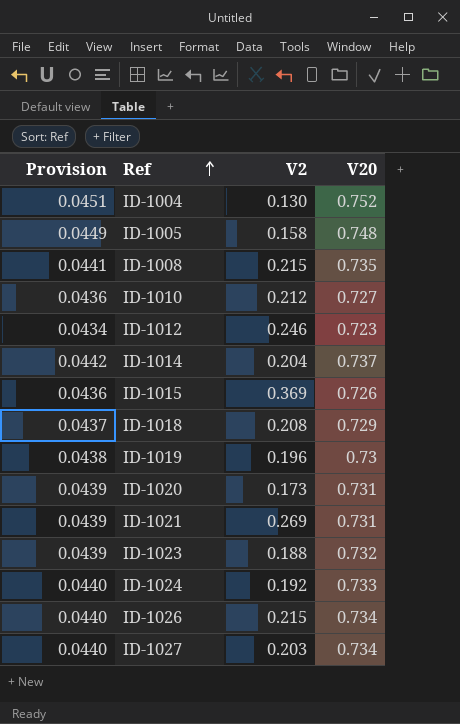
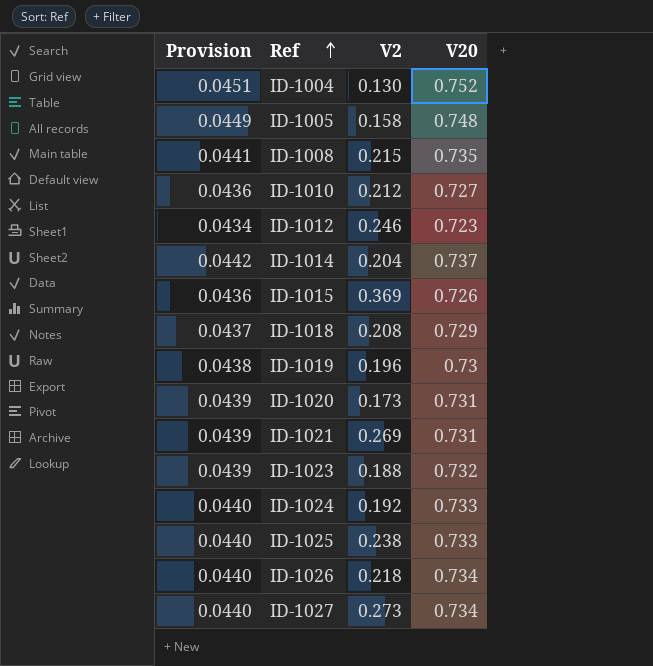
row ID-1025: none -> 0.0440 | 0.238 | 0.733
ID-1026 | V2: 0.215 -> 0.218
ID-1027 | V2: 0.203 -> 0.273

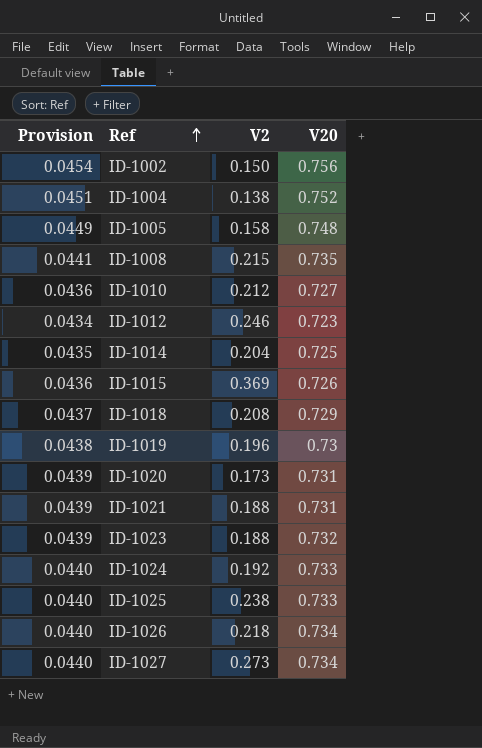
row ID-1002: none -> 0.0454 | 0.150 | 0.756
ID-1004 | V2: 0.130 -> 0.138
ID-1014 | Provision: 0.0442 -> 0.0435
ID-1014 | V20: 0.737 -> 0.725
ID-1021 | V2: 0.269 -> 0.188

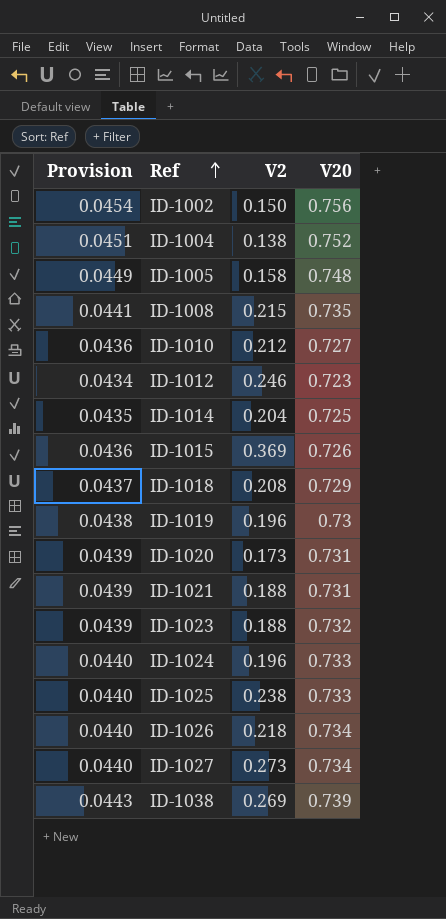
ID-1024 | V2: 0.192 -> 0.196
row ID-1038: none -> 0.0443 | 0.269 | 0.739

